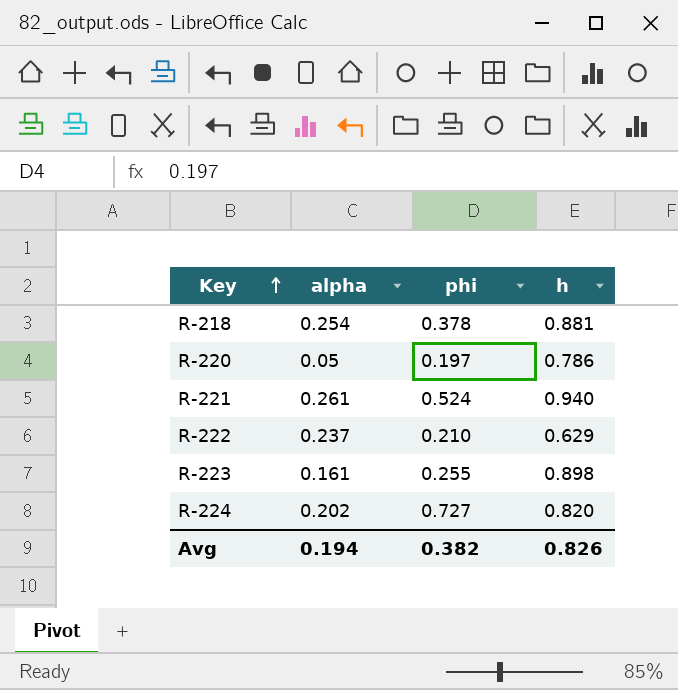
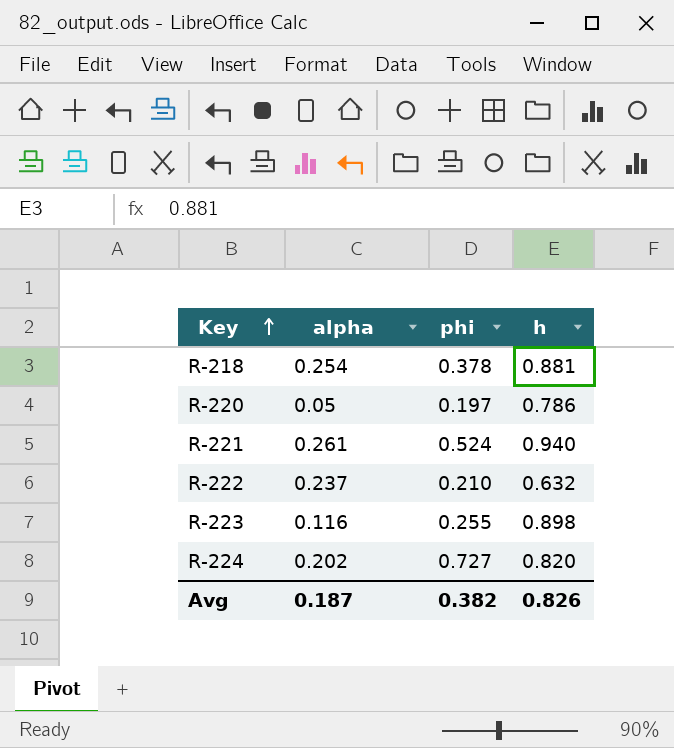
R-222 | h: 0.629 -> 0.632
R-223 | alpha: 0.161 -> 0.116
Avg | alpha: 0.194 -> 0.187

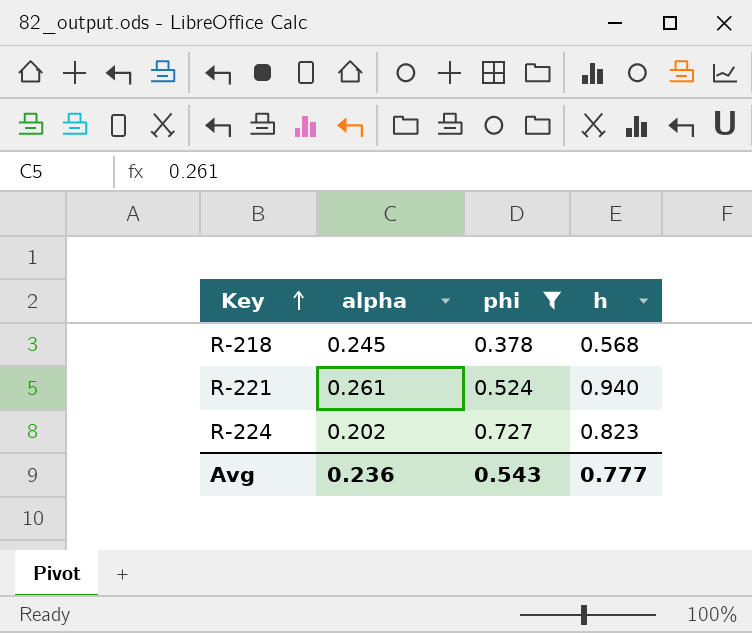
filter: none -> phi >= 0.378
R-218 | alpha: 0.254 -> 0.245
R-218 | h: 0.881 -> 0.568
R-224 | h: 0.820 -> 0.823
Avg | alpha: 0.187 -> 0.236
Avg | phi: 0.382 -> 0.543
Avg | h: 0.826 -> 0.777

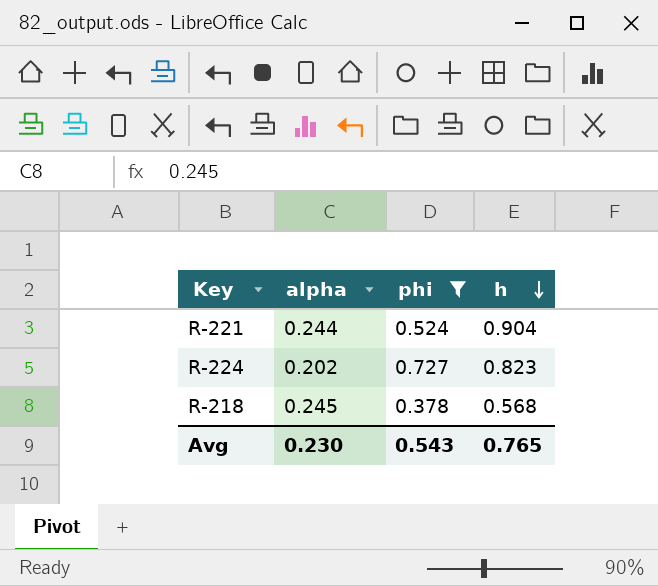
row order: Key ascending -> h descending
R-221 | alpha: 0.261 -> 0.244
R-221 | h: 0.940 -> 0.904
Avg | alpha: 0.236 -> 0.230
Avg | h: 0.777 -> 0.765

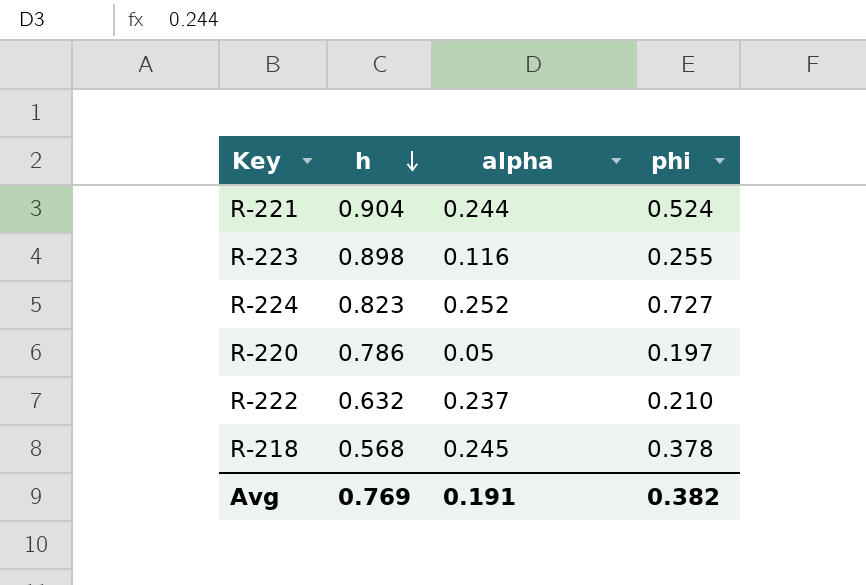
filter: phi >= 0.378 -> none
column h | position: 4 -> 2
R-224 | alpha: 0.202 -> 0.252
Avg | h: 0.765 -> 0.769
Avg | alpha: 0.230 -> 0.191
Avg | phi: 0.543 -> 0.382

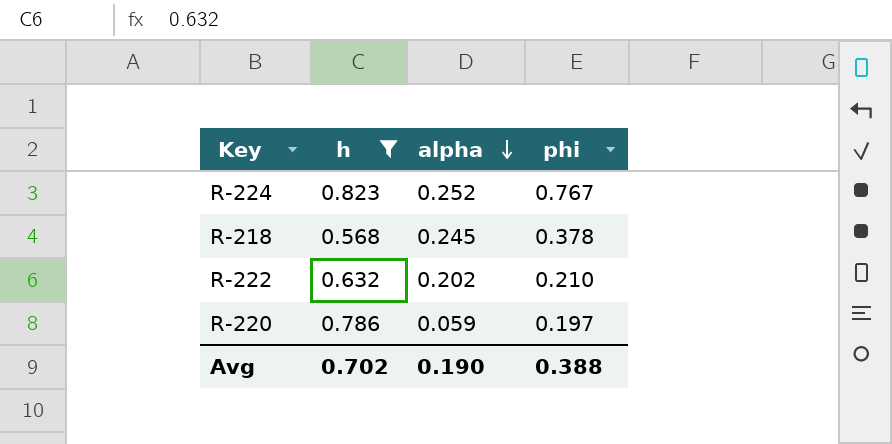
filter: none -> h <= 0.823
row order: h descending -> alpha descending
R-224 | phi: 0.727 -> 0.767
R-222 | alpha: 0.237 -> 0.202
R-220 | alpha: 0.05 -> 0.059
Avg | h: 0.769 -> 0.702
Avg | alpha: 0.191 -> 0.190
Avg | phi: 0.382 -> 0.388

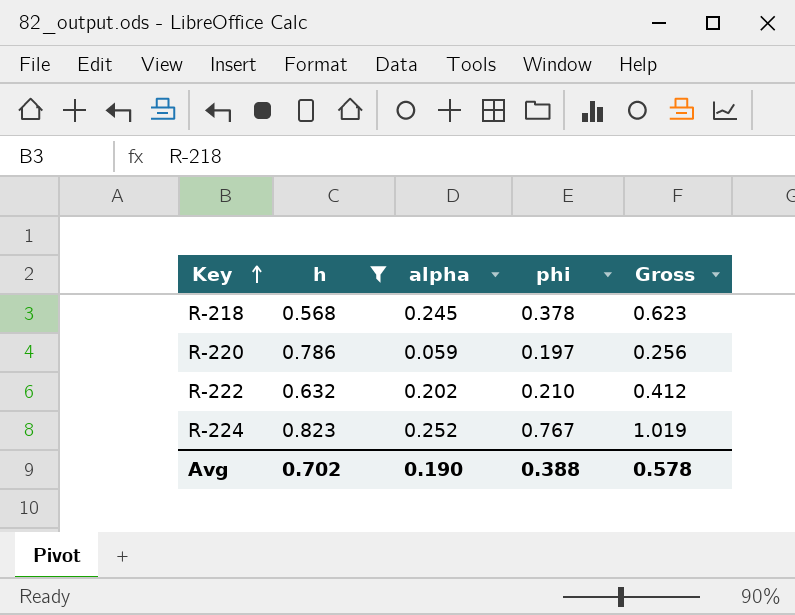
row order: alpha descending -> Key ascending
column Gross | formula: none -> [alpha] + [phi]

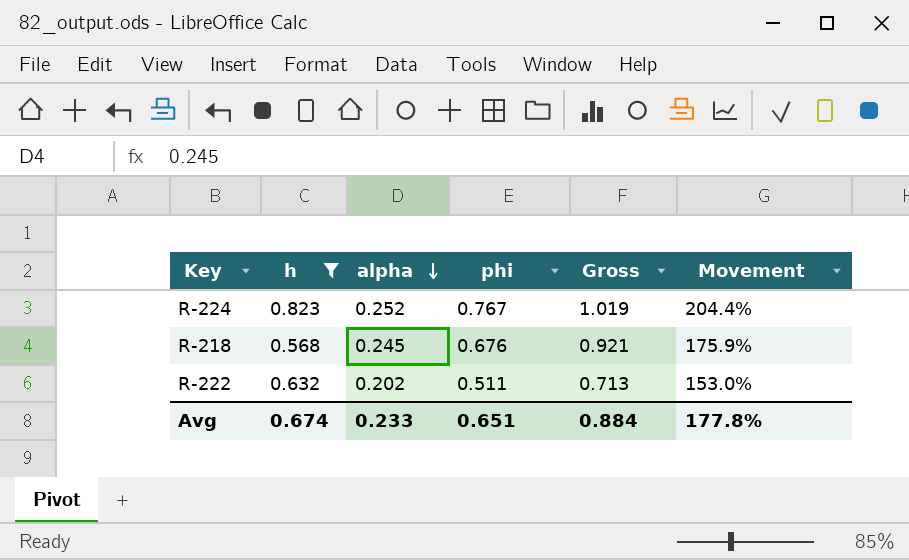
row order: Key ascending -> alpha descending
column Movement | formula: none -> ([phi] - [alpha]) / [alpha]
row R-220: 0.786 | 0.059 | 0.197 | 0.256 -> none
R-218 | phi: 0.378 -> 0.676
R-218 | Gross: 0.623 -> 0.921
R-222 | phi: 0.210 -> 0.511
R-222 | Gross: 0.412 -> 0.713
Avg | h: 0.702 -> 0.674
Avg | alpha: 0.190 -> 0.233
Avg | phi: 0.388 -> 0.651
Avg | Gross: 0.578 -> 0.884

